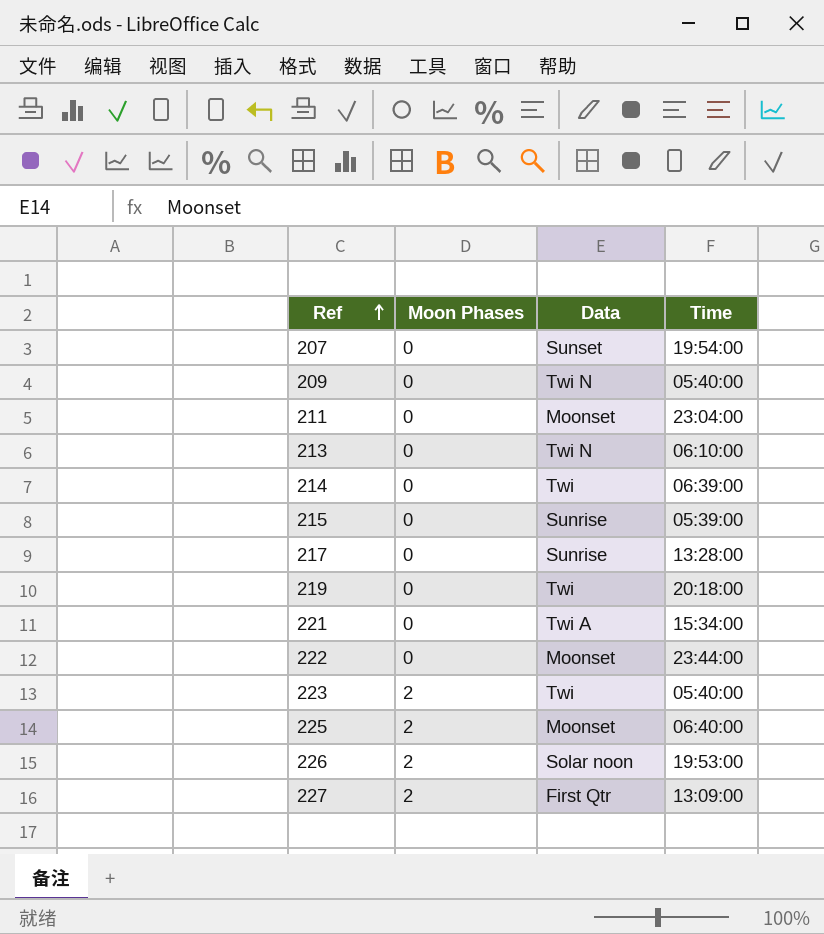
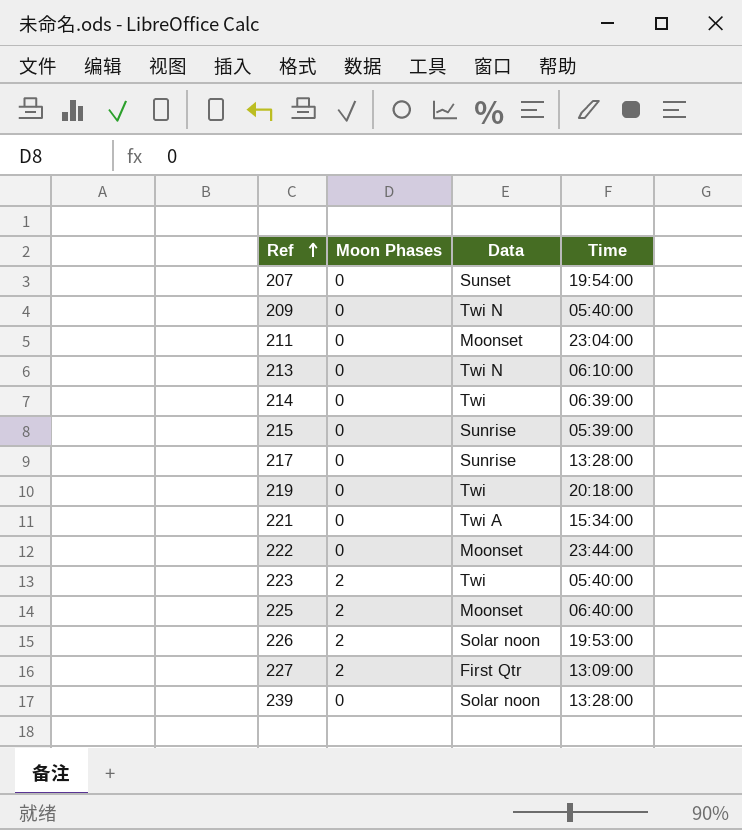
row 239: none -> 0 | Solar noon | 13:28:00

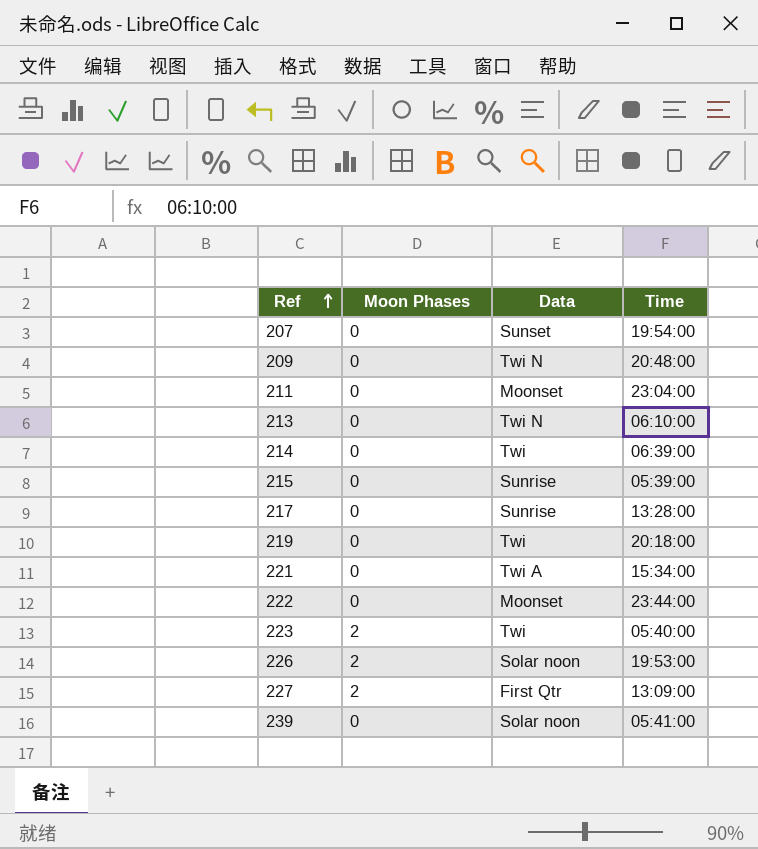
row 225: 2 | Moonset | 06:40:00 -> none
209 | Time: 05:40:00 -> 20:48:00
239 | Time: 13:28:00 -> 05:41:00

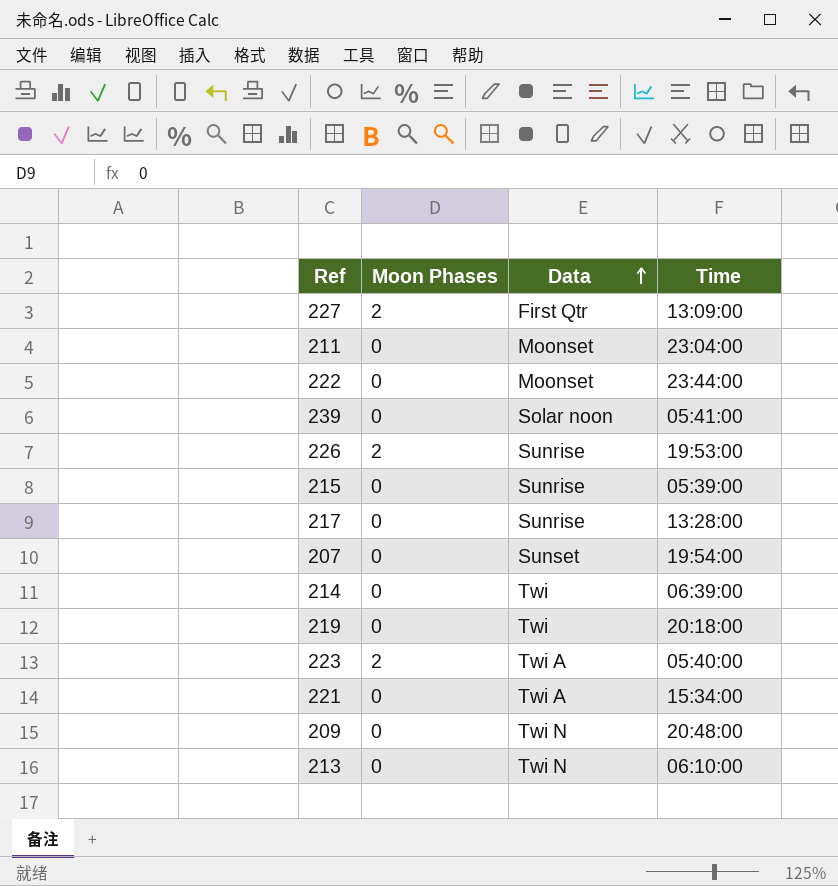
row order: Ref ascending -> Data ascending
226 | Data: Solar noon -> Sunrise
223 | Data: Twi -> Twi A

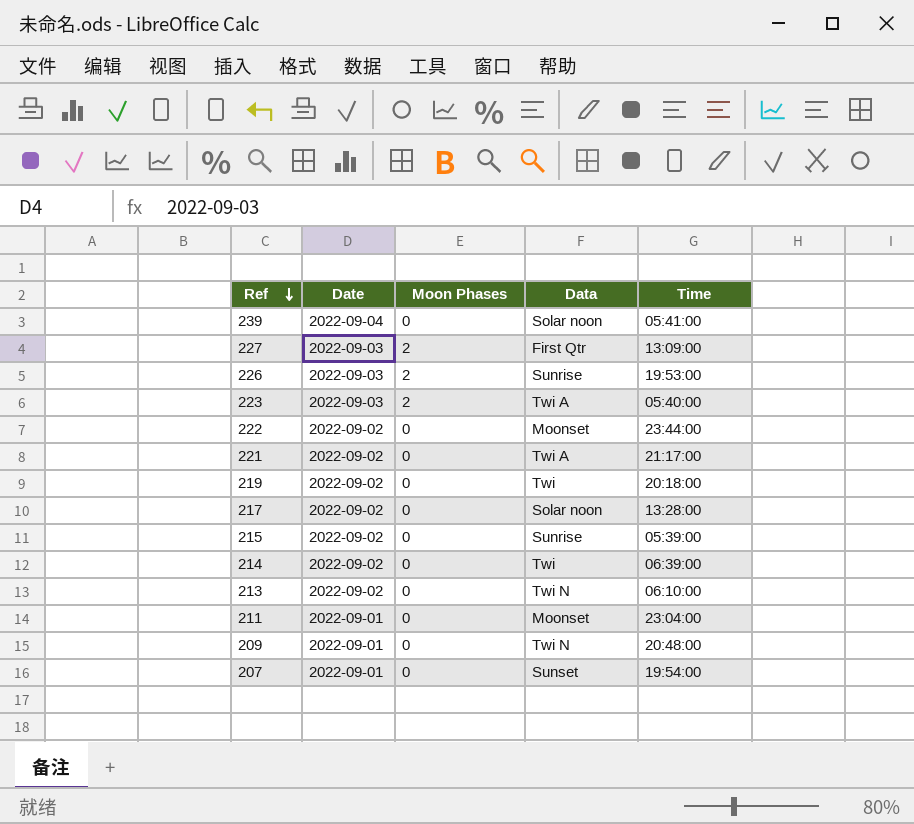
row order: Data ascending -> Ref descending
column Date | position: none -> 2
221 | Time: 15:34:00 -> 21:17:00
217 | Data: Sunrise -> Solar noon

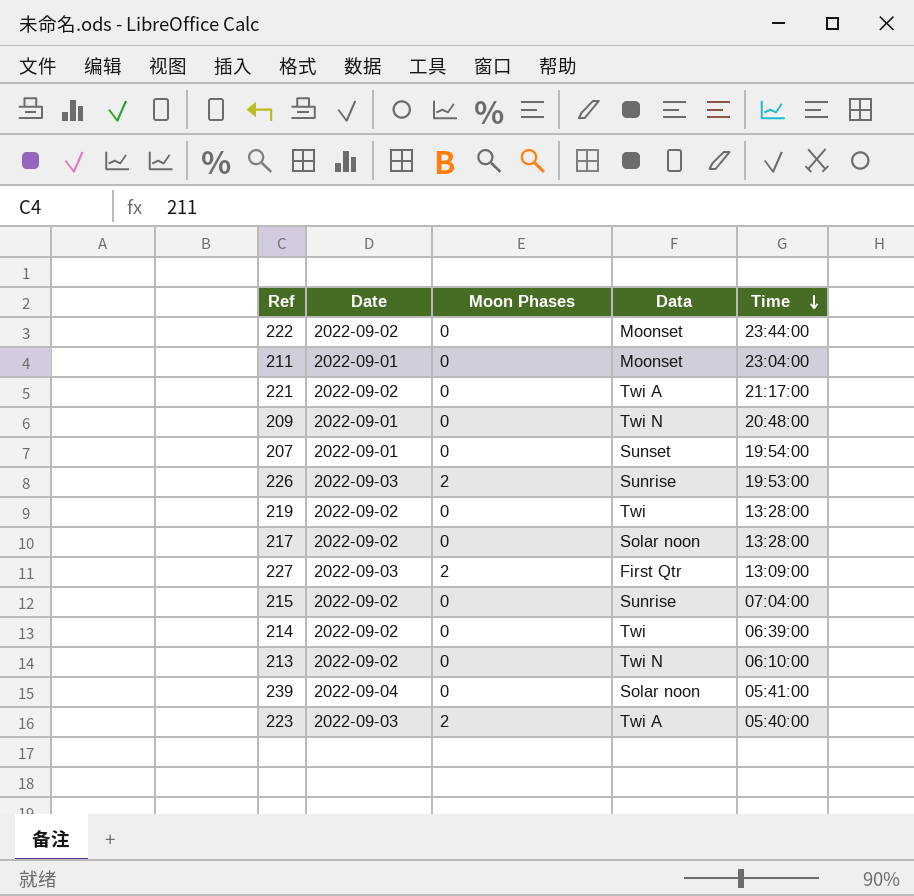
row order: Ref descending -> Time descending
219 | Time: 20:18:00 -> 13:28:00
215 | Time: 05:39:00 -> 07:04:00

